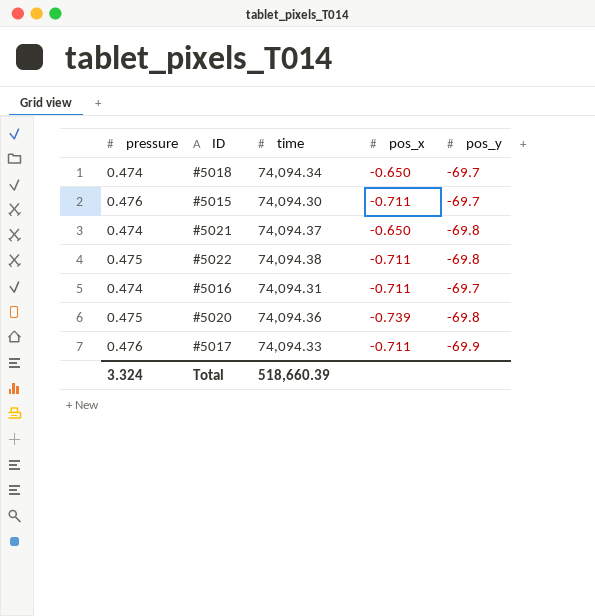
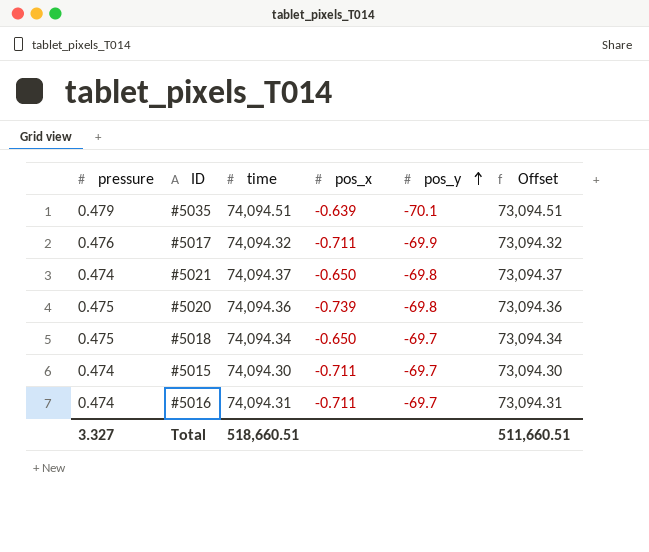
row order: none -> pos_y ascending
column Offset | formula: none -> [time] - 1000
row #5022: 0.475 | 74,094.38 | -0.711 | -69.8 -> none
row #5035: none -> 0.479 | 74,094.51 | -0.639 | -70.1 | 73,094.51
#5017 | time: 74,094.33 -> 74,094.32
#5018 | pressure: 0.474 -> 0.475
#5015 | pressure: 0.476 -> 0.474
Total | pressure: 3.324 -> 3.327
Total | time: 518,660.39 -> 518,660.51

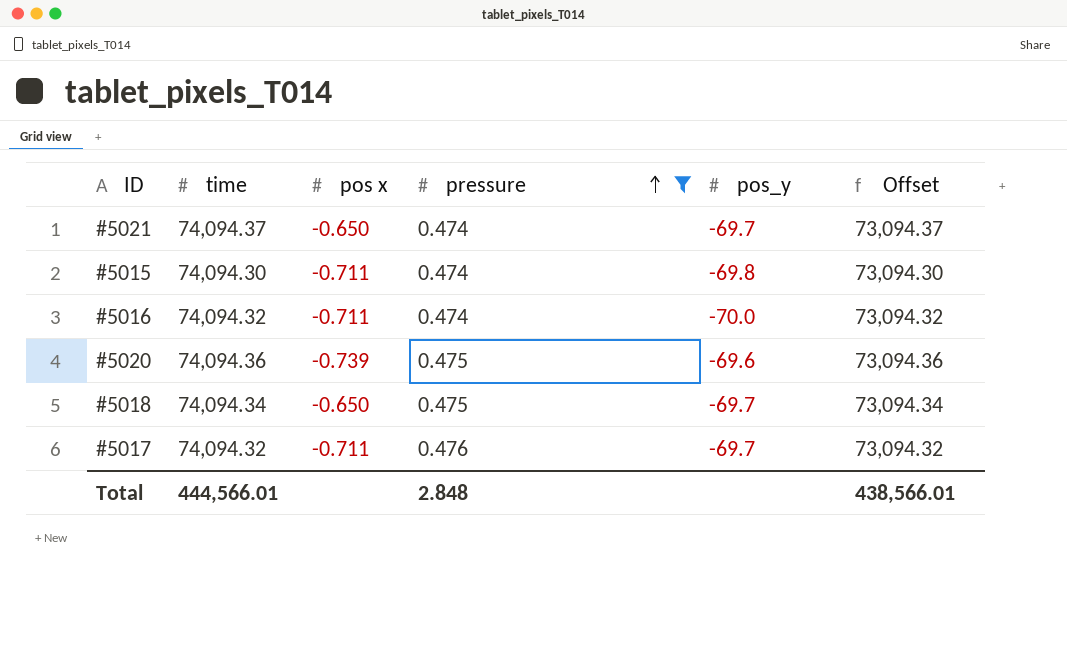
filter: none -> pressure != 0.479
row order: pos_y ascending -> pressure ascending
column name: pos_x -> pos x
column pressure | position: 1 -> 4
#5021 | pos_y: -69.8 -> -69.7
#5015 | pos_y: -69.7 -> -69.8
#5016 | time: 74,094.31 -> 74,094.32
#5016 | pos_y: -69.7 -> -70.0
#5016 | Offset: 73,094.31 -> 73,094.32
#5020 | pos_y: -69.8 -> -69.6
#5017 | pos_y: -69.9 -> -69.7
Total | time: 518,660.51 -> 444,566.01
Total | pressure: 3.327 -> 2.848
Total | Offset: 511,660.51 -> 438,566.01

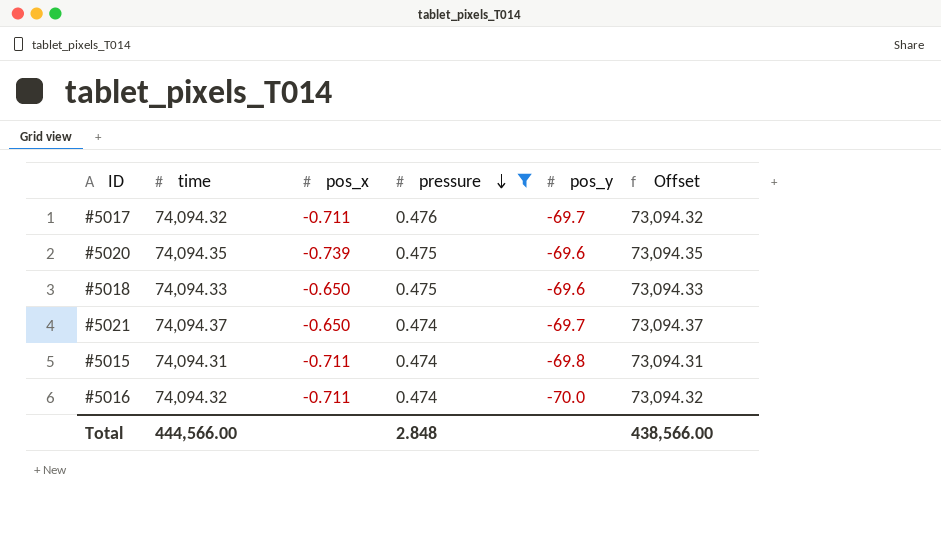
row order: pressure ascending -> pressure descending
column name: pos x -> pos_x
#5020 | time: 74,094.36 -> 74,094.35
#5020 | Offset: 73,094.36 -> 73,094.35
#5018 | time: 74,094.34 -> 74,094.33
#5018 | pos_y: -69.7 -> -69.6
#5018 | Offset: 73,094.34 -> 73,094.33
#5015 | time: 74,094.30 -> 74,094.31
#5015 | Offset: 73,094.30 -> 73,094.31
Total | time: 444,566.01 -> 444,566.00
Total | Offset: 438,566.01 -> 438,566.00

